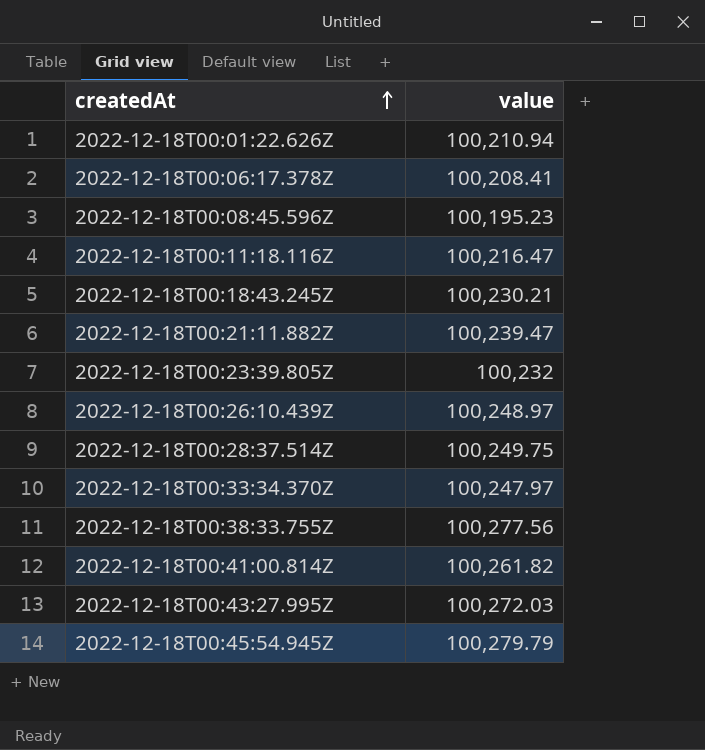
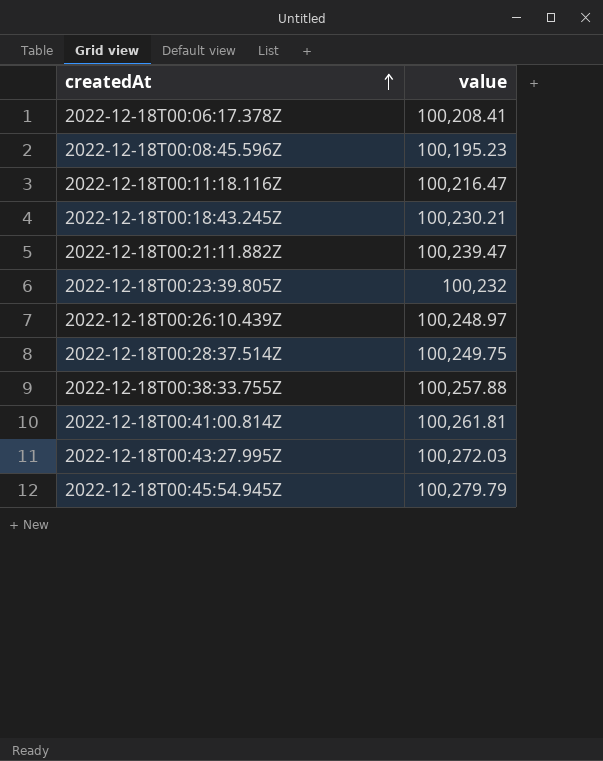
row 2022-12-18T00:01:22.626Z: 100,210.94 -> none
row 2022-12-18T00:33:34.370Z: 100,247.97 -> none
2022-12-18T00:38:33.755Z | value: 100,277.56 -> 100,257.88
2022-12-18T00:41:00.814Z | value: 100,261.82 -> 100,261.81

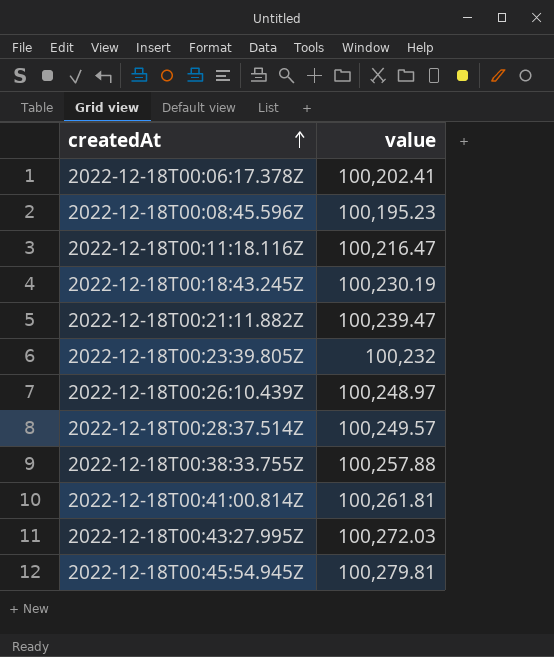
2022-12-18T00:06:17.378Z | value: 100,208.41 -> 100,202.41
2022-12-18T00:18:43.245Z | value: 100,230.21 -> 100,230.19
2022-12-18T00:28:37.514Z | value: 100,249.75 -> 100,249.57
2022-12-18T00:45:54.945Z | value: 100,279.79 -> 100,279.81

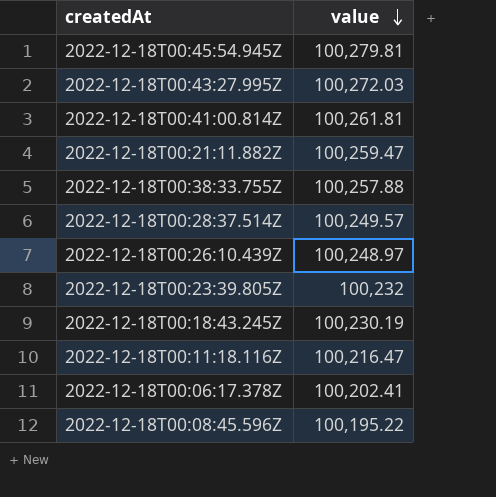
row order: createdAt ascending -> value descending
2022-12-18T00:21:11.882Z | value: 100,239.47 -> 100,259.47
2022-12-18T00:08:45.596Z | value: 100,195.23 -> 100,195.22

